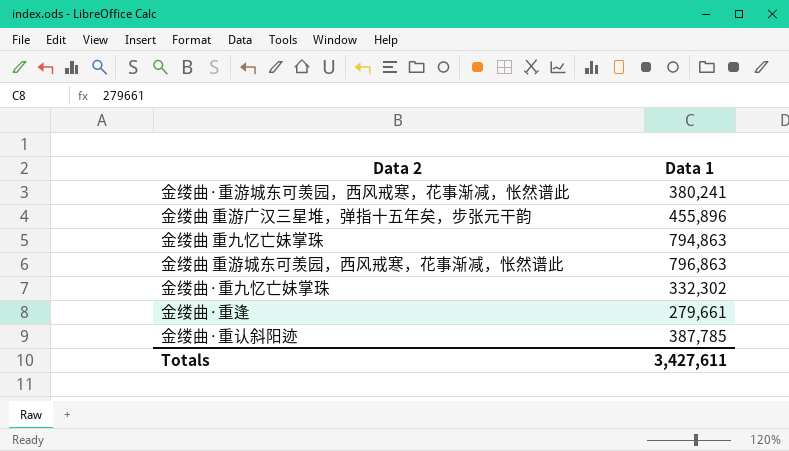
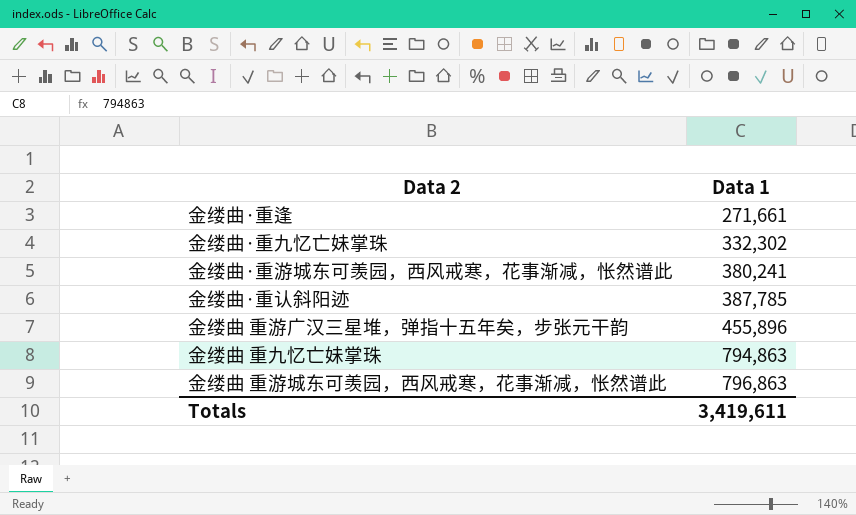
row order: none -> Data 1 ascending
金缕曲·重逢 | Data 1: 279,661 -> 271,661
Totals | Data 1: 3,427,611 -> 3,419,611

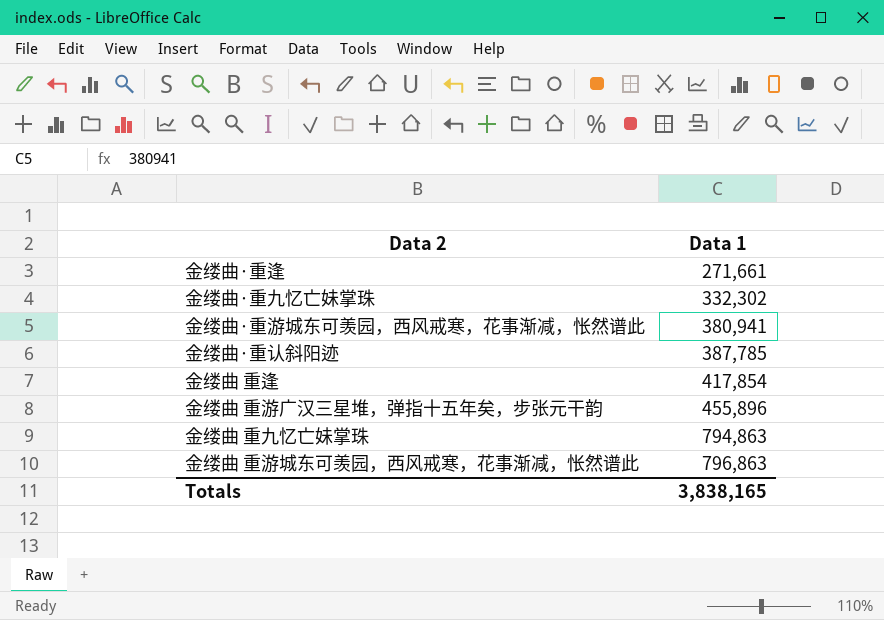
金缕曲·重游城东可羡园，西风戒寒，花事渐减，怅然谱此 | Data 1: 380,241 -> 380,941
row 金缕曲 重逢: none -> 417,854
Totals | Data 1: 3,419,611 -> 3,838,165

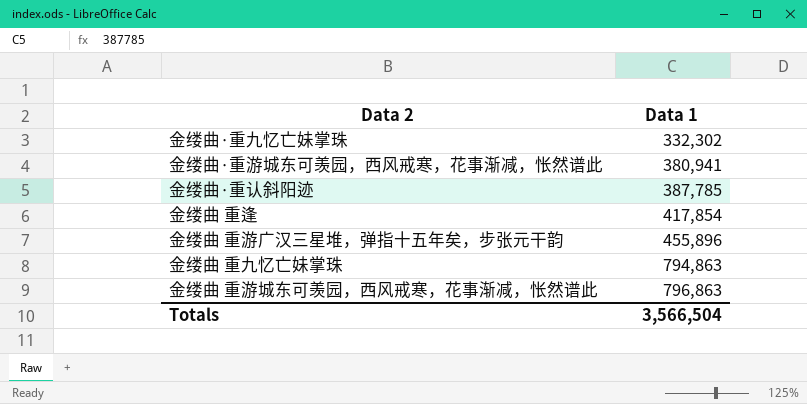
row 金缕曲·重逢: 271,661 -> none
Totals | Data 1: 3,838,165 -> 3,566,504

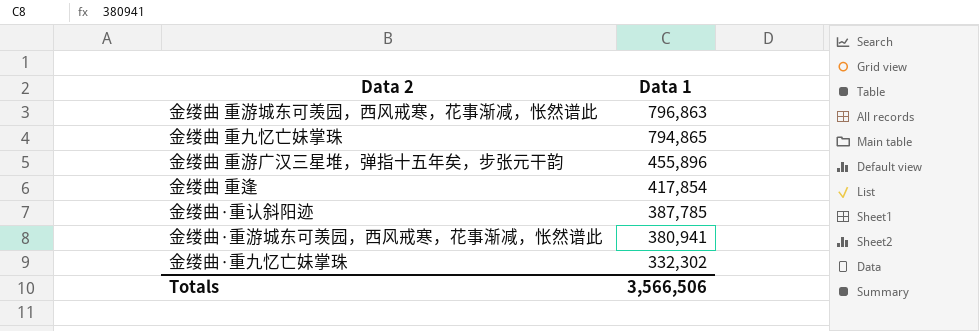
row order: Data 1 ascending -> Data 1 descending
金缕曲 重九忆亡妹掌珠 | Data 1: 794,863 -> 794,865
Totals | Data 1: 3,566,504 -> 3,566,506

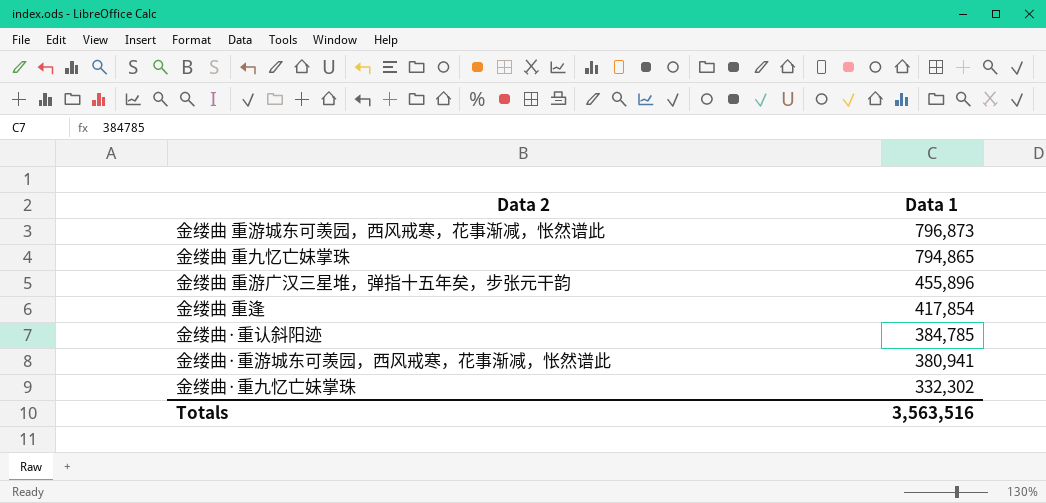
金缕曲 重游城东可羡园，西风戒寒，花事渐减，怅然谱此 | Data 1: 796,863 -> 796,873
金缕曲·重认斜阳迹 | Data 1: 387,785 -> 384,785
Totals | Data 1: 3,566,506 -> 3,563,516

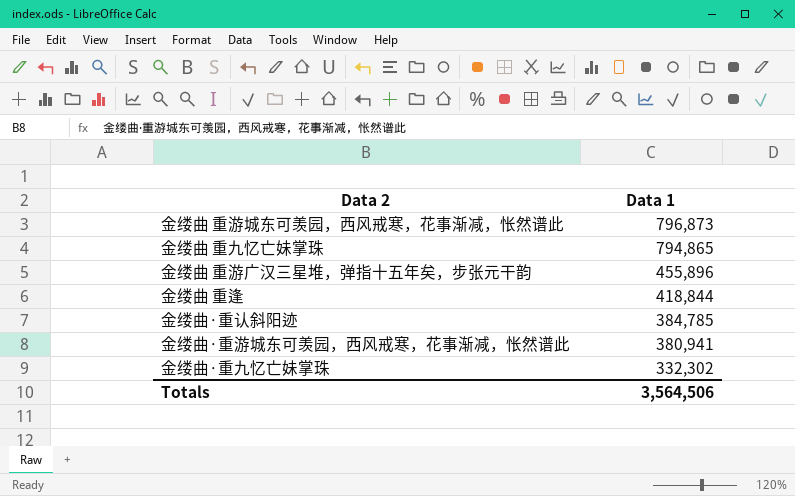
金缕曲 重逢 | Data 1: 417,854 -> 418,844
Totals | Data 1: 3,563,516 -> 3,564,506

